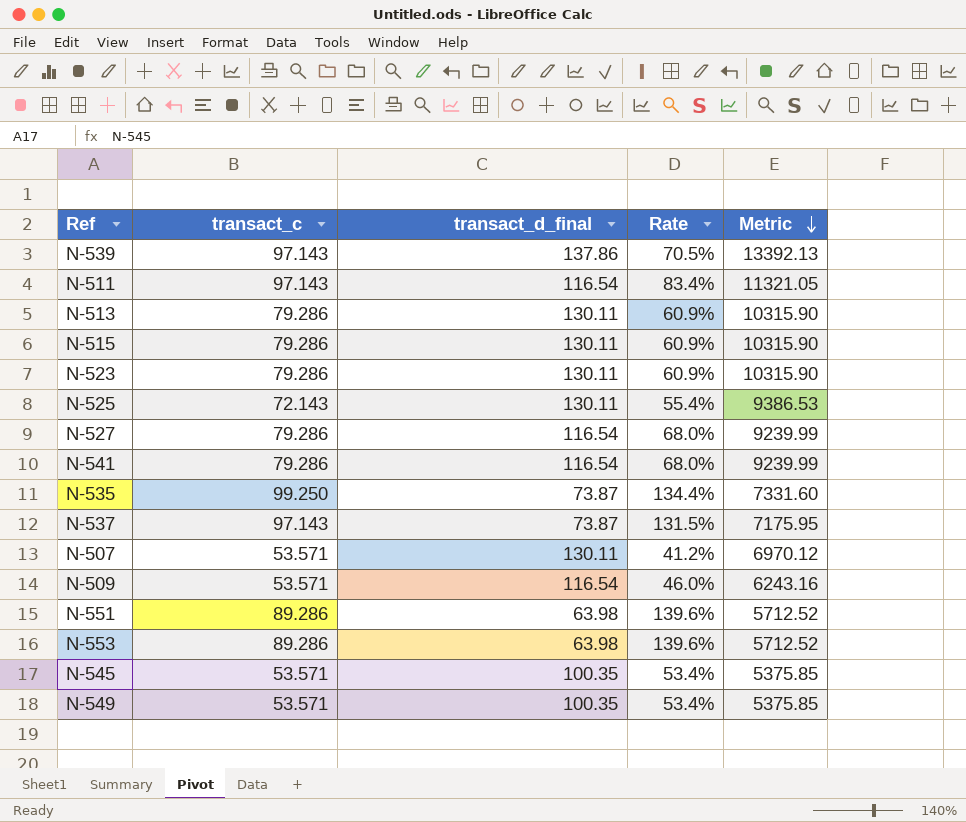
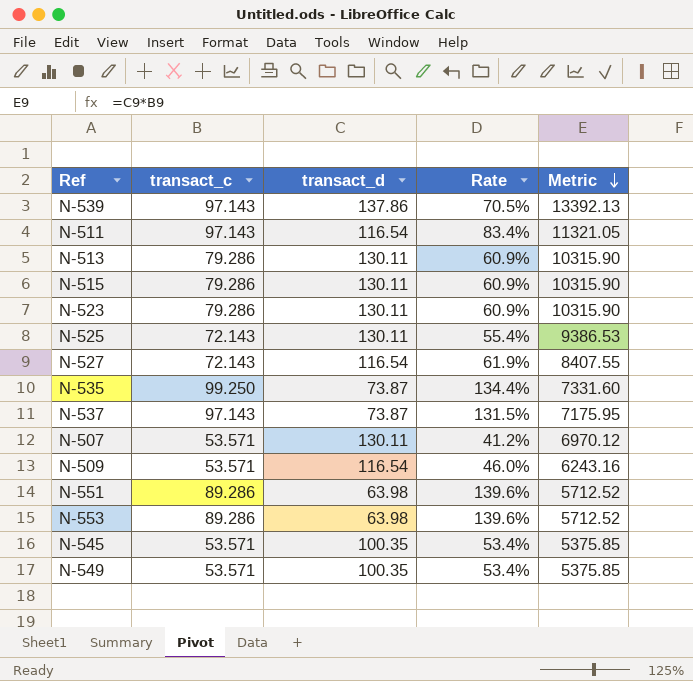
column name: transact_d_final -> transact_d
row N-541: 79.286 | 116.54 | 68.0% | 9239.99 -> none
N-527 | transact_c: 79.286 -> 72.143
N-527 | Rate: 68.0% -> 61.9%
N-527 | Metric: 9239.99 -> 8407.55

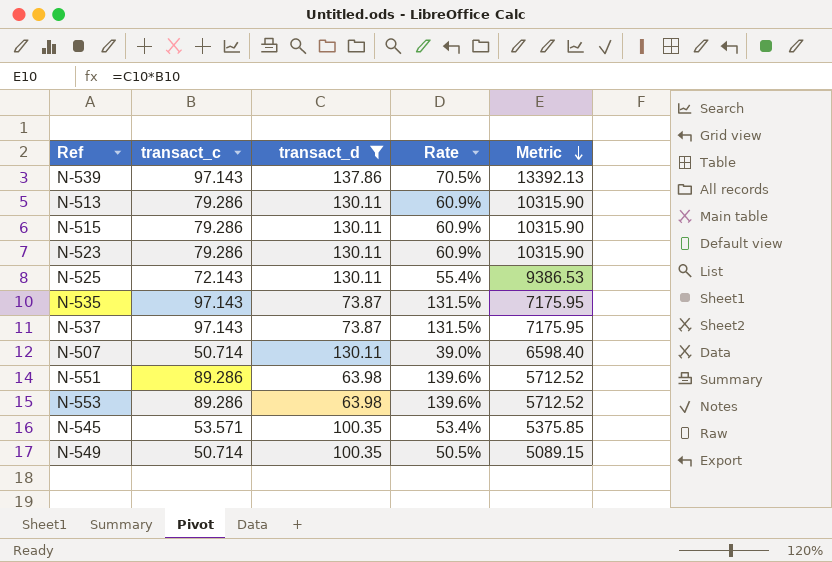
filter: none -> transact_d != 116.54
N-535 | transact_c: 99.250 -> 97.143
N-535 | Rate: 134.4% -> 131.5%
N-535 | Metric: 7331.60 -> 7175.95
N-507 | transact_c: 53.571 -> 50.714
N-507 | Rate: 41.2% -> 39.0%
N-507 | Metric: 6970.12 -> 6598.40
N-549 | transact_c: 53.571 -> 50.714
N-549 | Rate: 53.4% -> 50.5%
N-549 | Metric: 5375.85 -> 5089.15

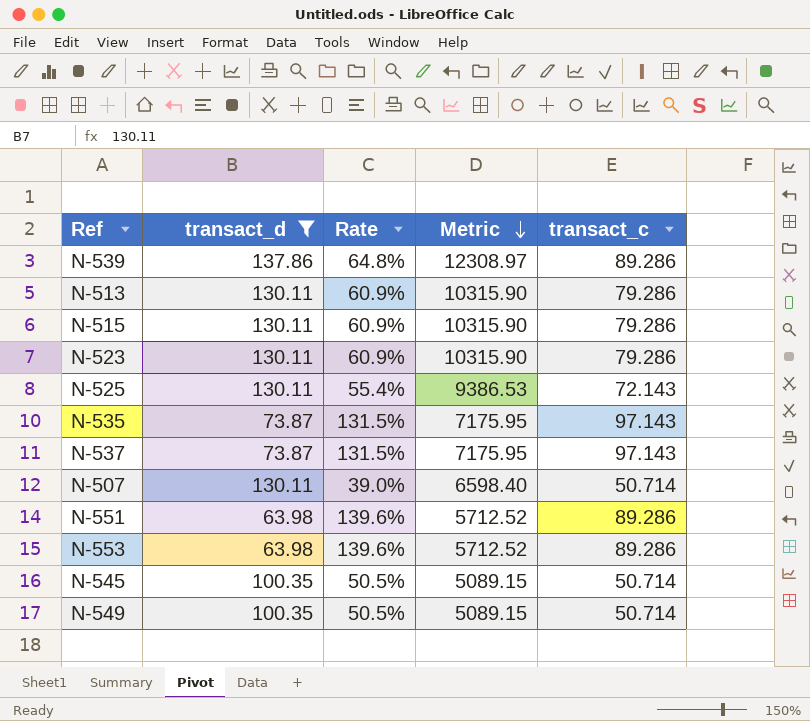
column transact_c | position: 2 -> 5
N-539 | Rate: 70.5% -> 64.8%
N-539 | Metric: 13392.13 -> 12308.97
N-539 | transact_c: 97.143 -> 89.286
N-545 | Rate: 53.4% -> 50.5%
N-545 | Metric: 5375.85 -> 5089.15
N-545 | transact_c: 53.571 -> 50.714

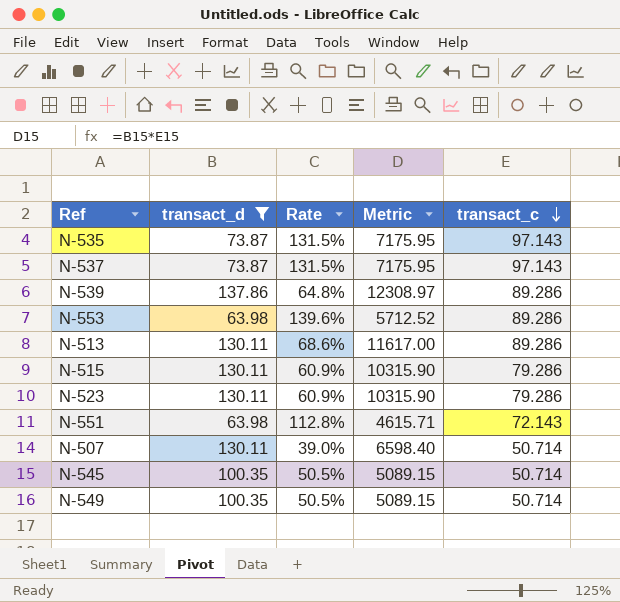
row order: Metric descending -> transact_c descending
row N-525: 130.11 | 55.4% | 9386.53 | 72.143 -> none
N-513 | Rate: 60.9% -> 68.6%
N-513 | Metric: 10315.90 -> 11617.00
N-513 | transact_c: 79.286 -> 89.286
N-551 | Rate: 139.6% -> 112.8%
N-551 | Metric: 5712.52 -> 4615.71
N-551 | transact_c: 89.286 -> 72.143

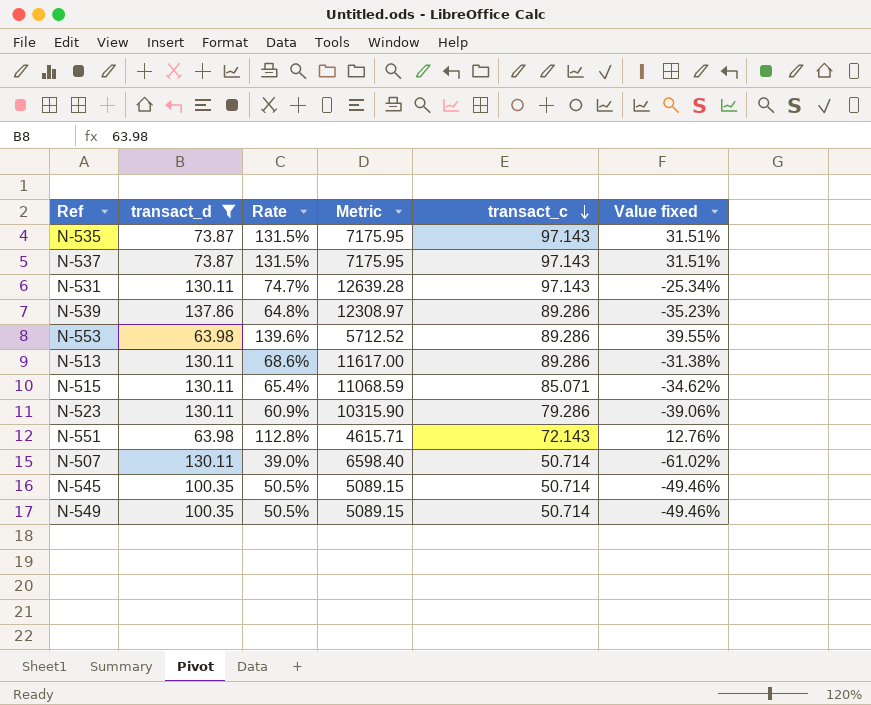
column Value fixed | formula: none -> ([transact_c] - [transact_d]) / [transact_d]
row N-531: none -> 130.11 | 74.7% | 12639.28 | 97.143 | -25.34%
N-515 | Rate: 60.9% -> 65.4%
N-515 | Metric: 10315.90 -> 11068.59
N-515 | transact_c: 79.286 -> 85.071

